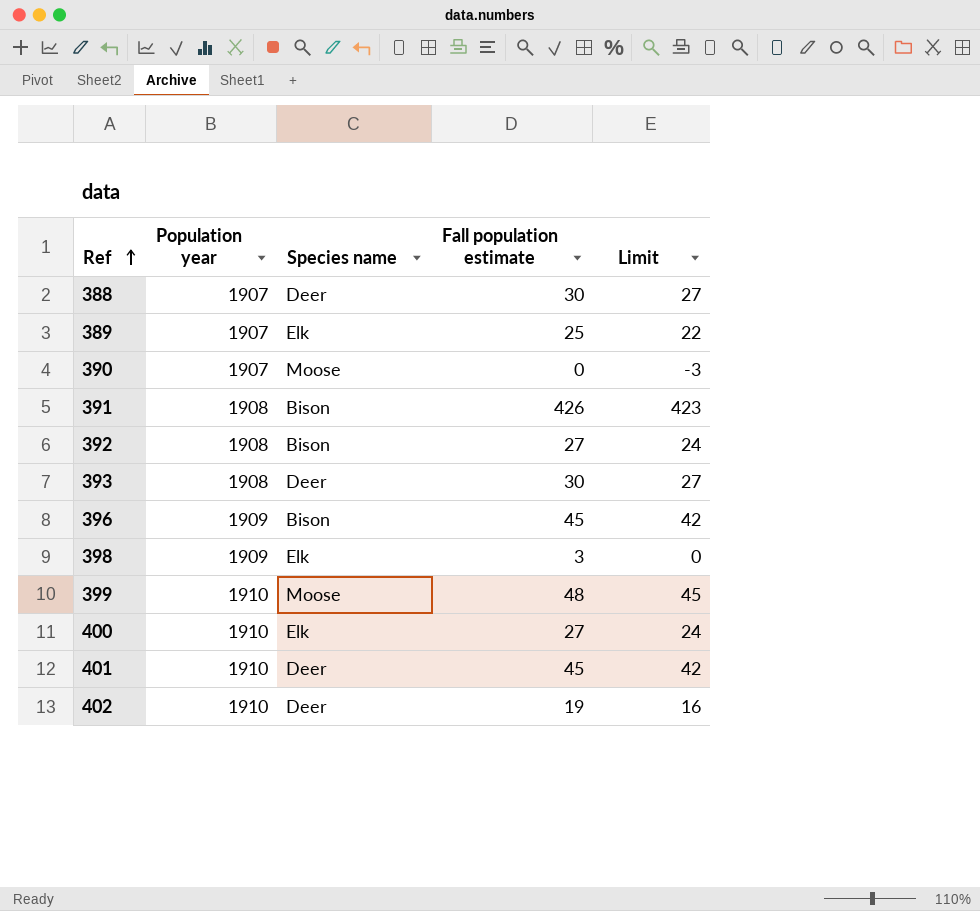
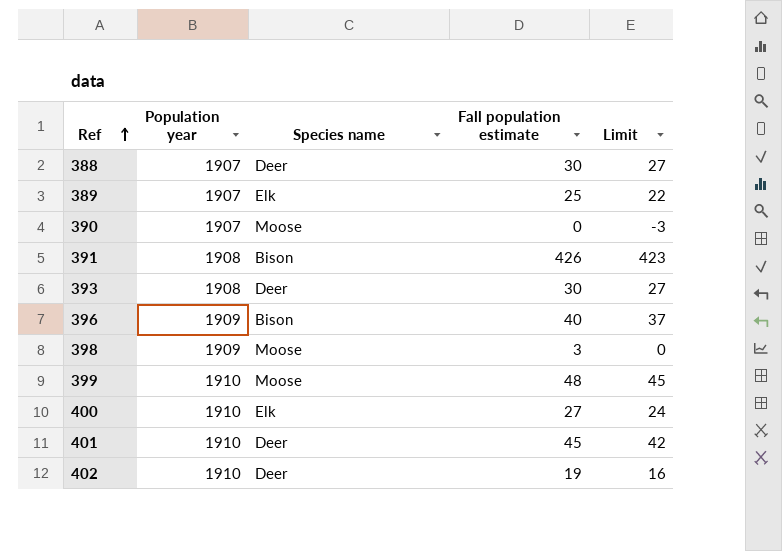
row 392: 1908 | Bison | 27 | 24 -> none
396 | Fall population estimate: 45 -> 40
396 | Limit: 42 -> 37
398 | Species name: Elk -> Moose

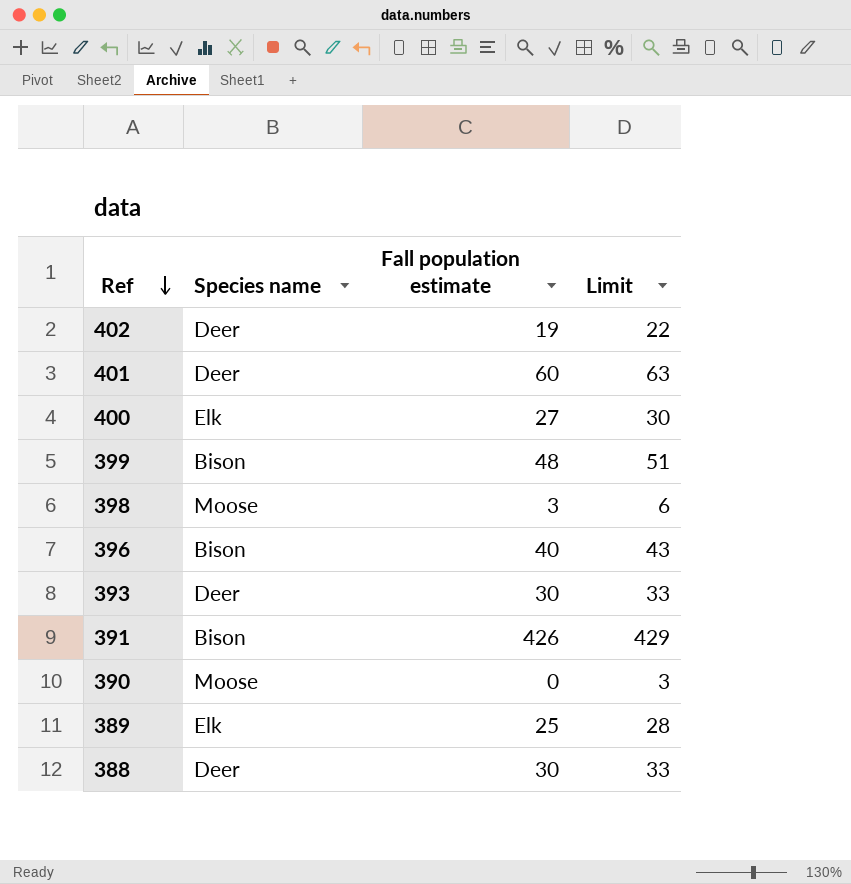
row order: Ref ascending -> Ref descending
column Population year | position: 2 -> none
column Limit | formula: [Fall population estimate] - 3 -> [Fall population estimate] + 3
401 | Fall population estimate: 45 -> 60
399 | Species name: Moose -> Bison

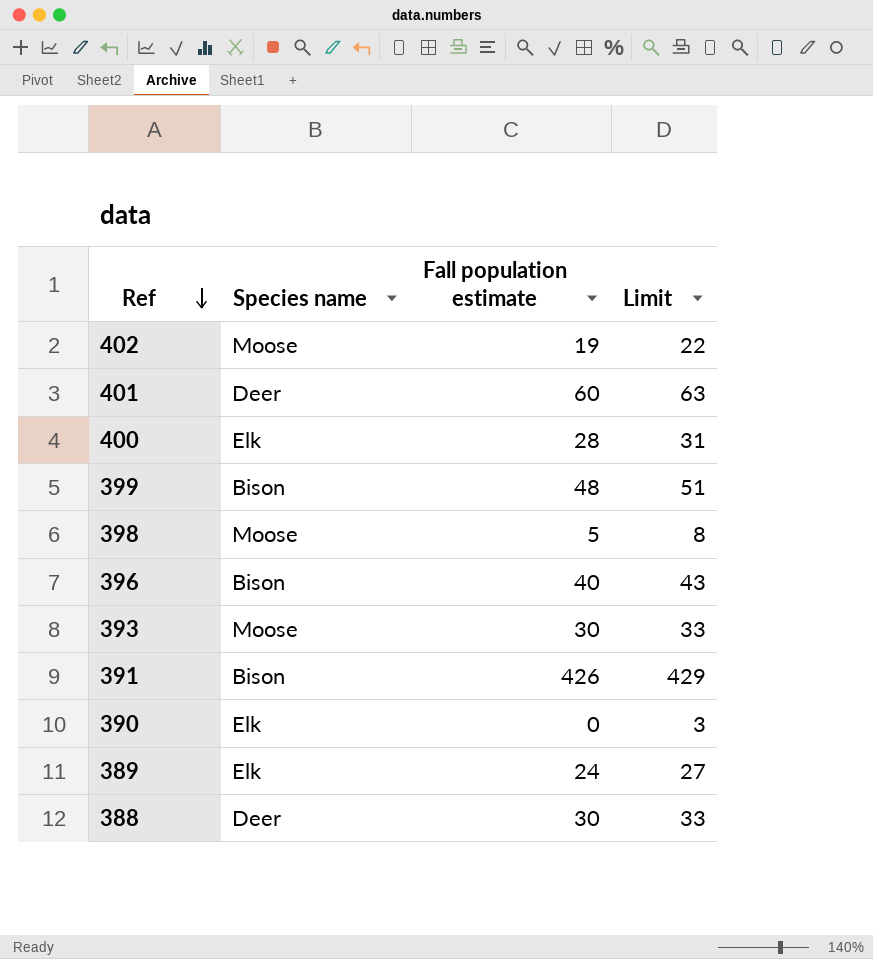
402 | Species name: Deer -> Moose
400 | Fall population estimate: 27 -> 28
400 | Limit: 30 -> 31
398 | Fall population estimate: 3 -> 5
398 | Limit: 6 -> 8
393 | Species name: Deer -> Moose
390 | Species name: Moose -> Elk
389 | Fall population estimate: 25 -> 24
389 | Limit: 28 -> 27

